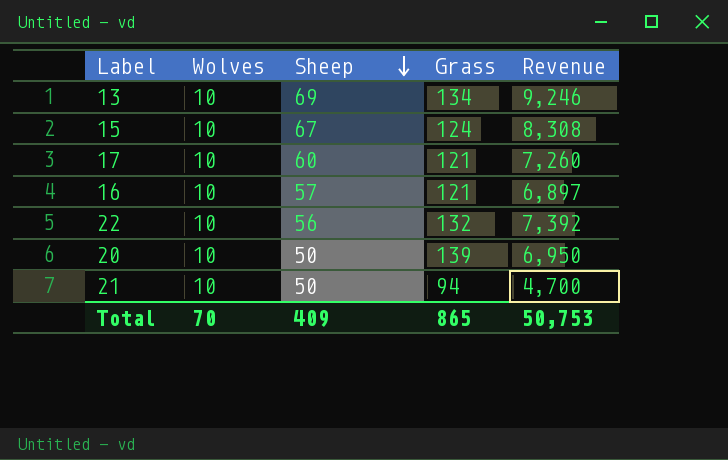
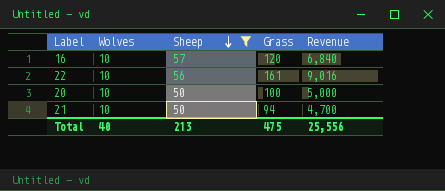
filter: none -> Sheep <= 57
16 | Grass: 121 -> 120
16 | Revenue: 6,897 -> 6,840
22 | Grass: 132 -> 161
22 | Revenue: 7,392 -> 9,016
20 | Grass: 139 -> 100
20 | Revenue: 6,950 -> 5,000
Total | Wolves: 70 -> 40
Total | Sheep: 409 -> 213
Total | Grass: 865 -> 475
Total | Revenue: 50,753 -> 25,556

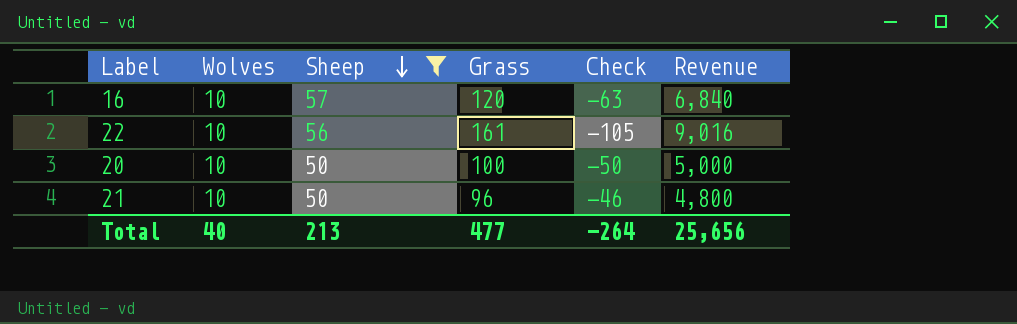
column Check | formula: none -> [Sheep] - [Grass]
21 | Grass: 94 -> 96
21 | Revenue: 4,700 -> 4,800
Total | Grass: 475 -> 477
Total | Revenue: 25,556 -> 25,656

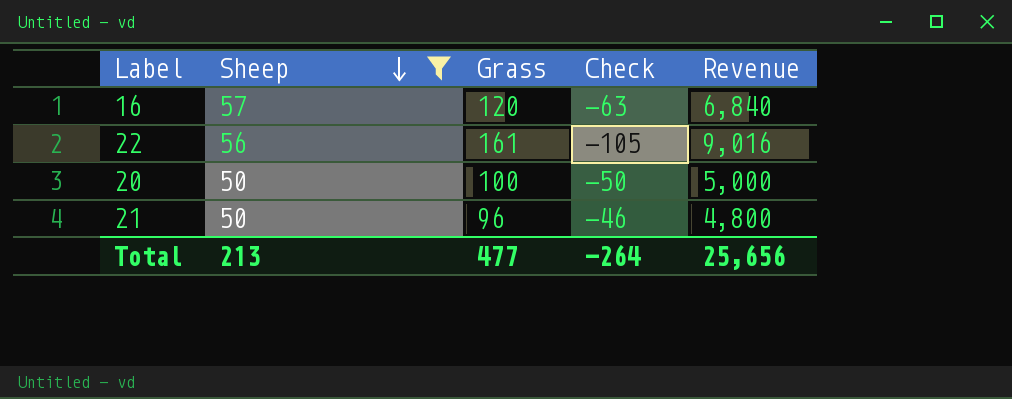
column Wolves | position: 2 -> none

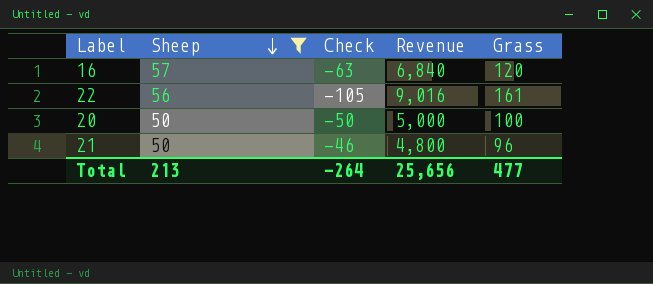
column Grass | position: 3 -> 5

